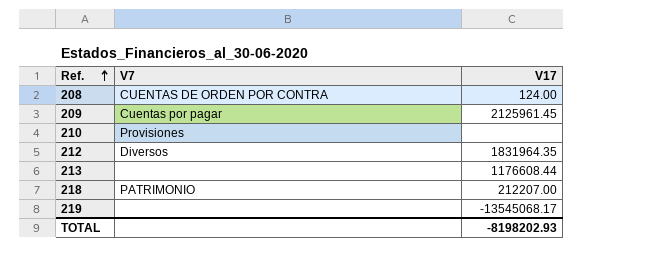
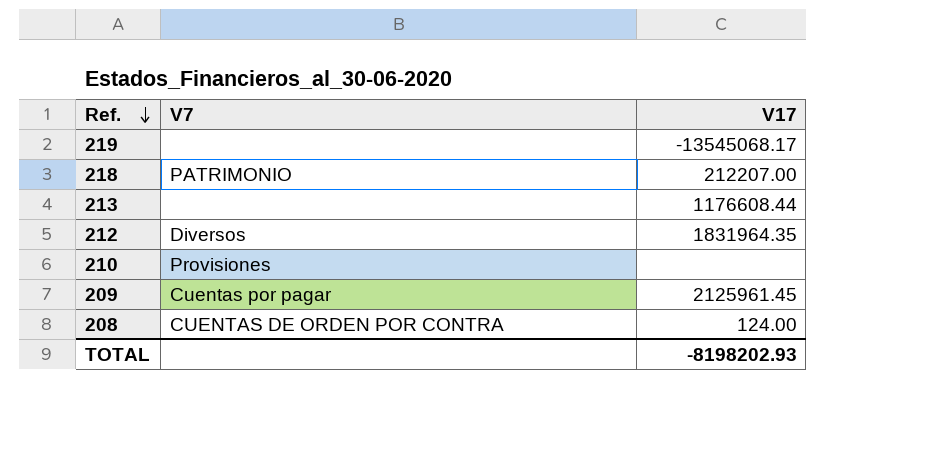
row order: Ref. ascending -> Ref. descending

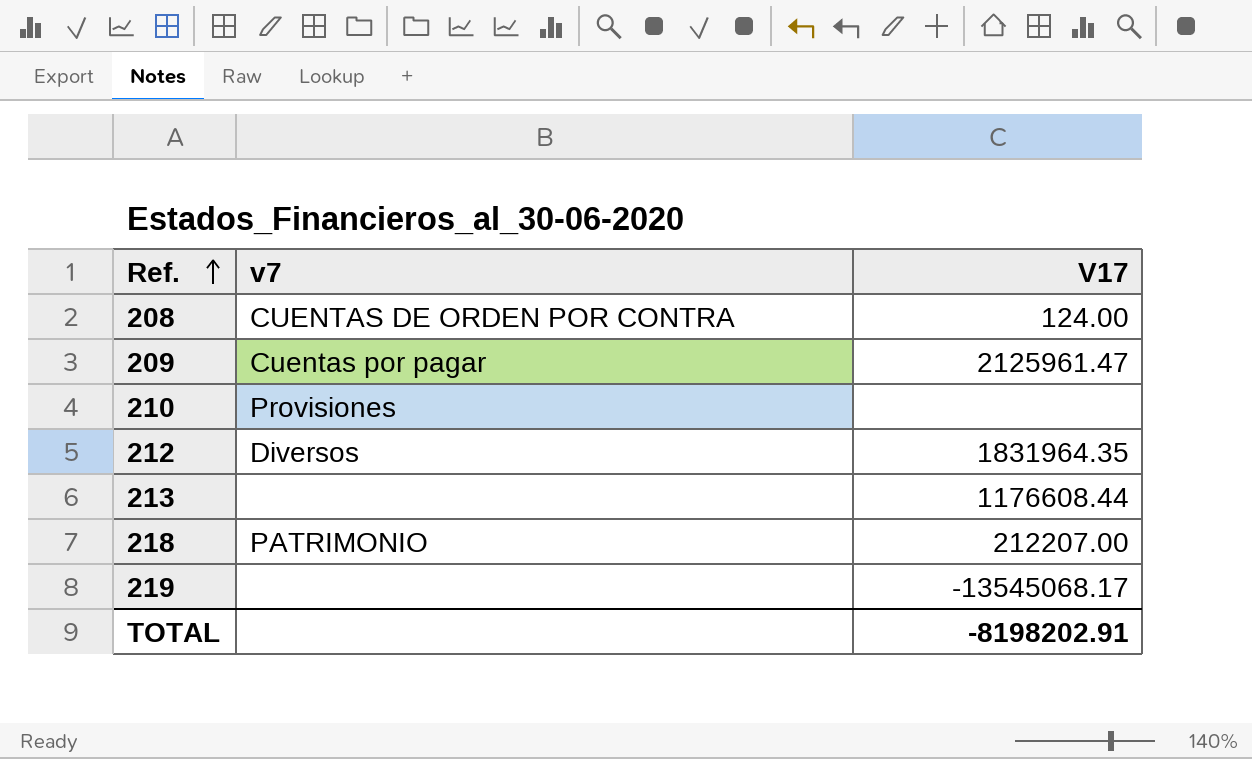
row order: Ref. descending -> Ref. ascending
column name: V7 -> v7
209 | V17: 2125961.45 -> 2125961.47
TOTAL | V17: -8198202.93 -> -8198202.91

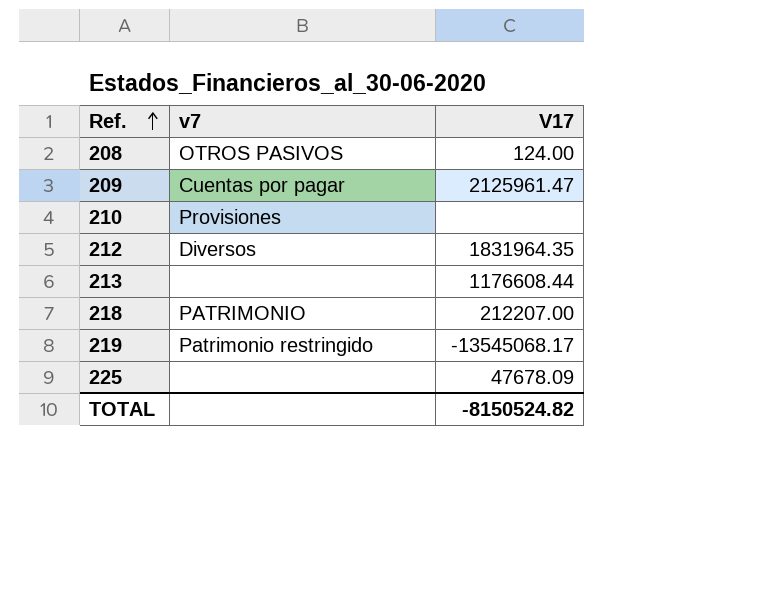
208 | v7: CUENTAS DE ORDEN POR CONTRA -> OTROS PASIVOS
219 | v7: none -> Patrimonio restringido
row 225: none -> none | 47678.09
TOTAL | V17: -8198202.91 -> -8150524.82

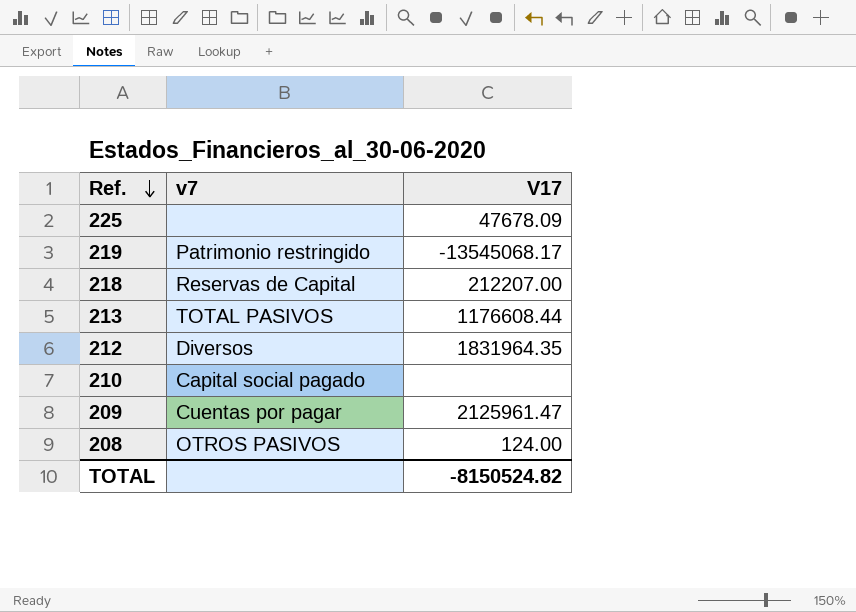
row order: Ref. ascending -> Ref. descending
218 | v7: PATRIMONIO -> Reservas de Capital
213 | v7: none -> TOTAL PASIVOS
210 | v7: Provisiones -> Capital social pagado

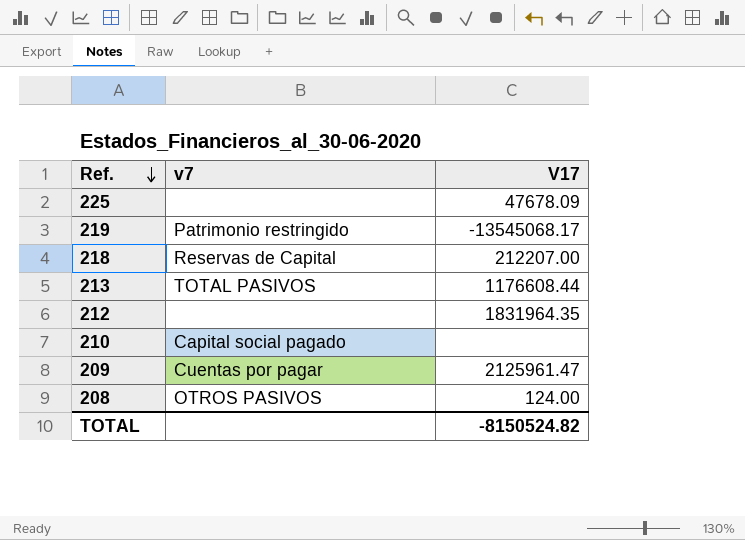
212 | v7: Diversos -> none

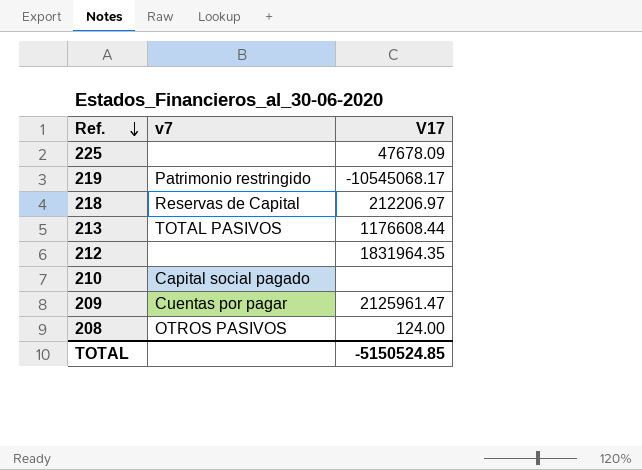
219 | V17: -13545068.17 -> -10545068.17
218 | V17: 212207.00 -> 212206.97
TOTAL | V17: -8150524.82 -> -5150524.85

